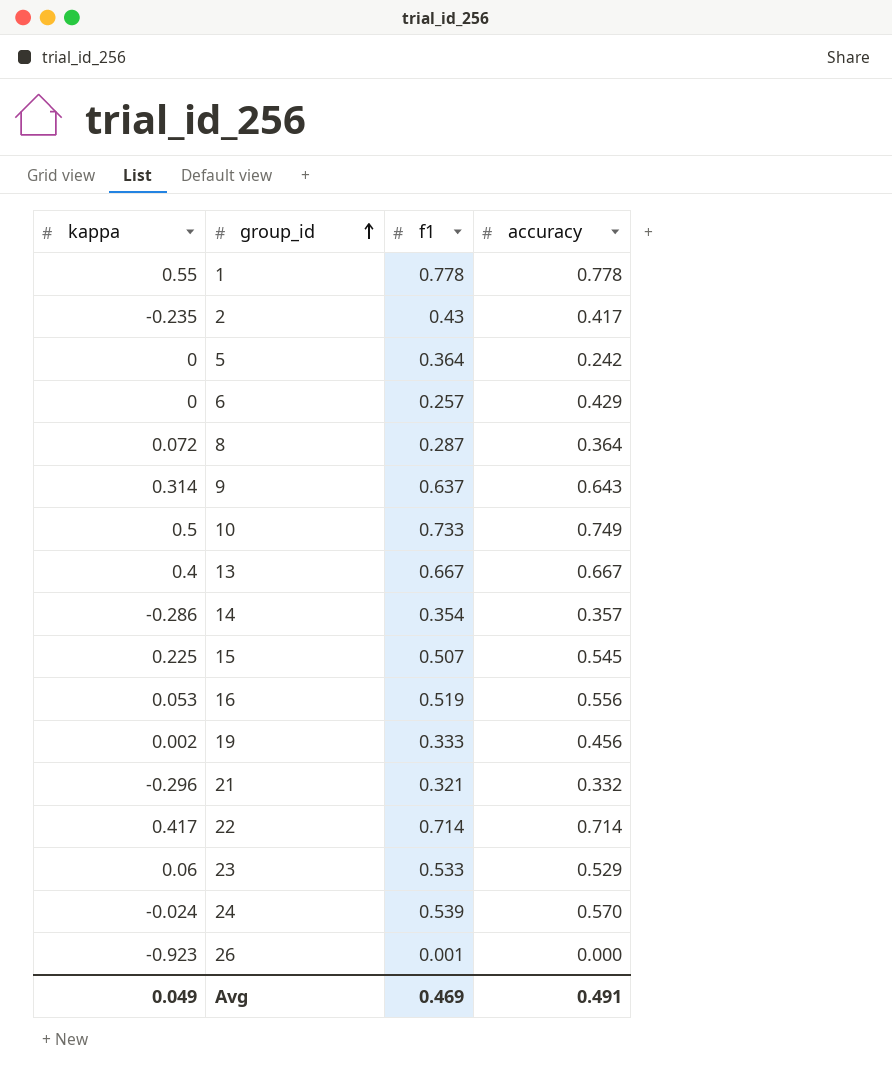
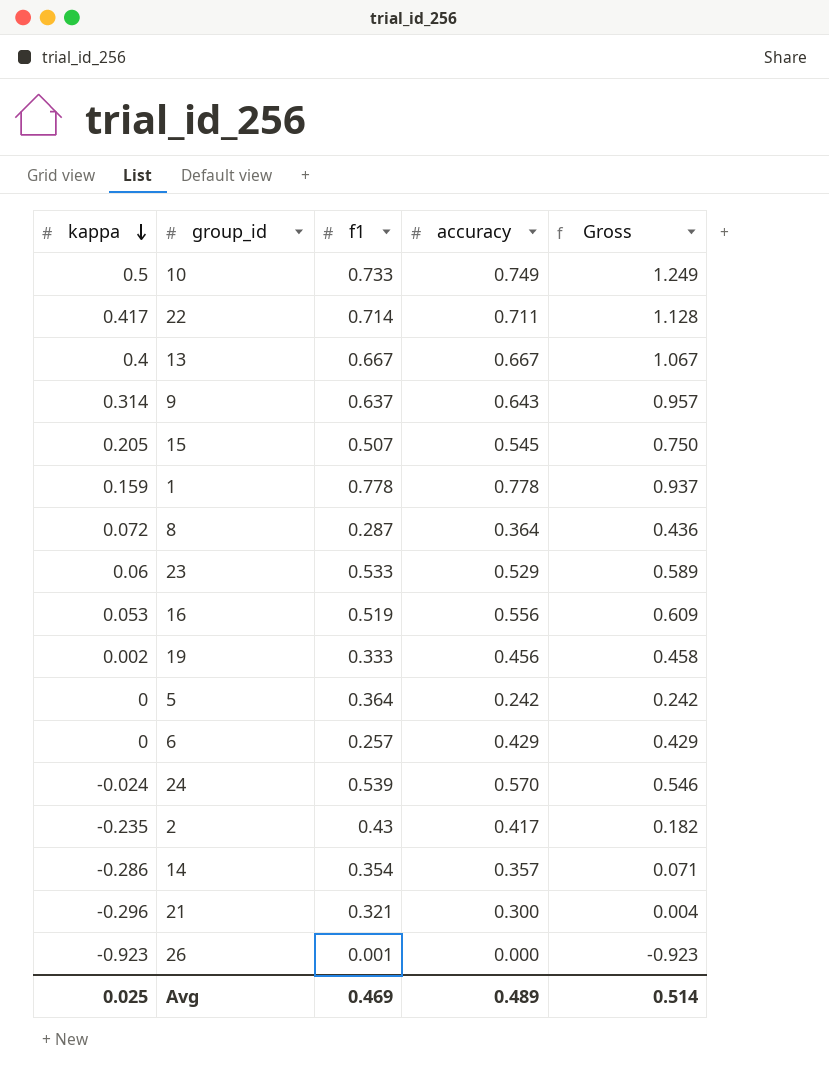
row order: group_id ascending -> kappa descending
column Gross | formula: none -> [kappa] + [accuracy]
22 | accuracy: 0.714 -> 0.711
15 | kappa: 0.225 -> 0.205
1 | kappa: 0.55 -> 0.159
21 | accuracy: 0.332 -> 0.300
Avg | kappa: 0.049 -> 0.025
Avg | accuracy: 0.491 -> 0.489

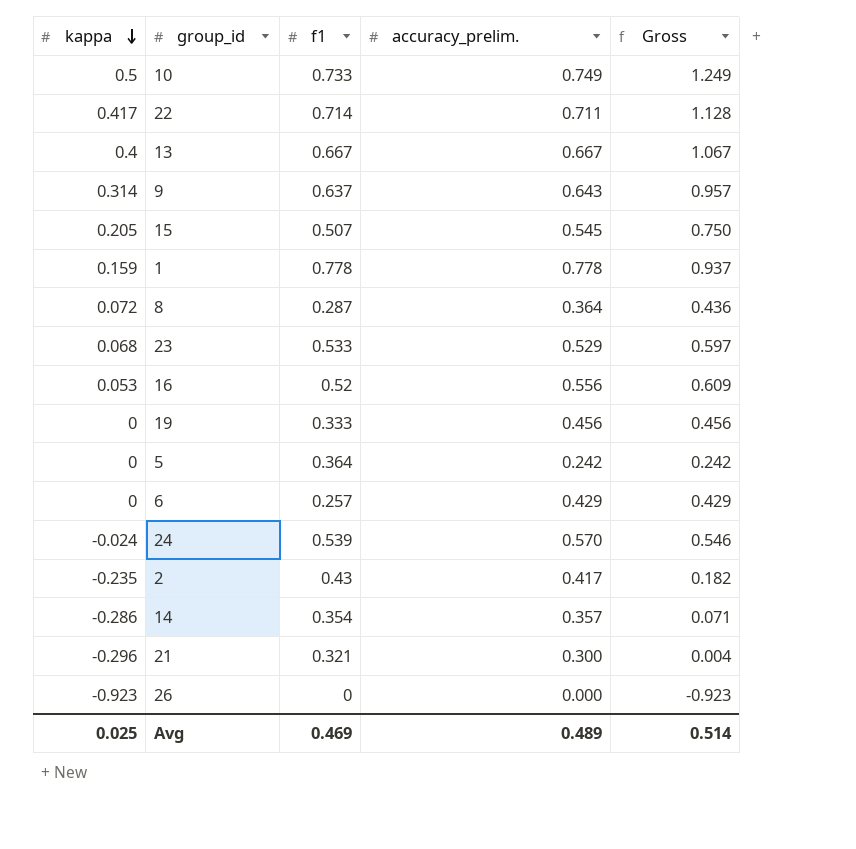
column name: accuracy -> accuracy_prelim.
23 | kappa: 0.06 -> 0.068
23 | Gross: 0.589 -> 0.597
16 | f1: 0.519 -> 0.52
19 | kappa: 0.002 -> 0
19 | Gross: 0.458 -> 0.456
26 | f1: 0.001 -> 0

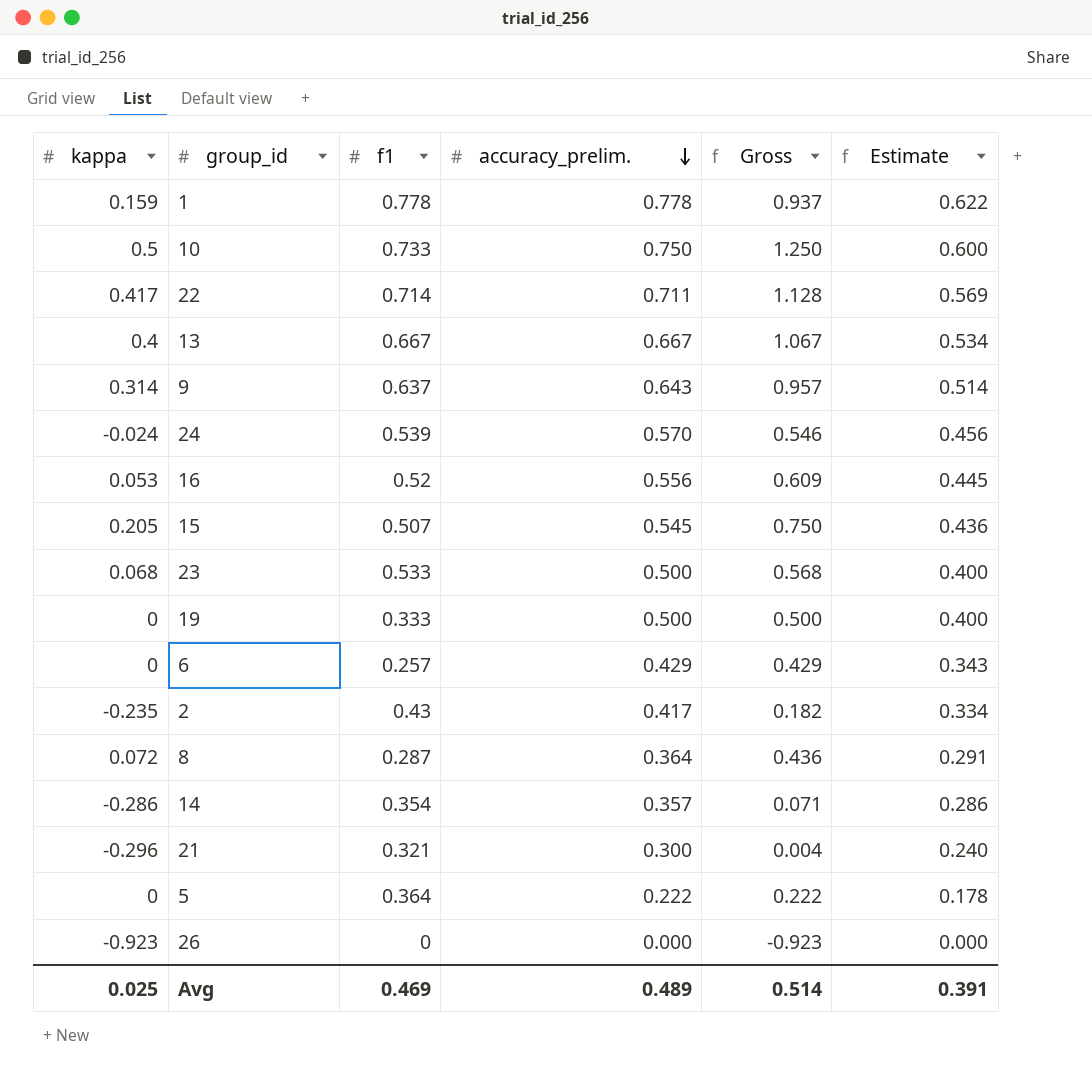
row order: kappa descending -> accuracy_prelim. descending
column Estimate | formula: none -> [accuracy_prelim.] * 0.8
10 | accuracy_prelim.: 0.749 -> 0.750
10 | Gross: 1.249 -> 1.250
23 | accuracy_prelim.: 0.529 -> 0.500
23 | Gross: 0.597 -> 0.568
19 | accuracy_prelim.: 0.456 -> 0.500
19 | Gross: 0.456 -> 0.500
5 | accuracy_prelim.: 0.242 -> 0.222
5 | Gross: 0.242 -> 0.222

